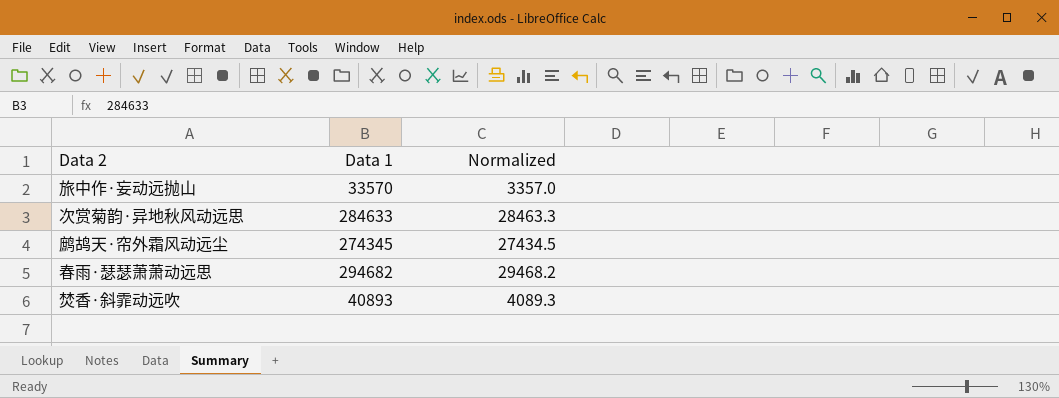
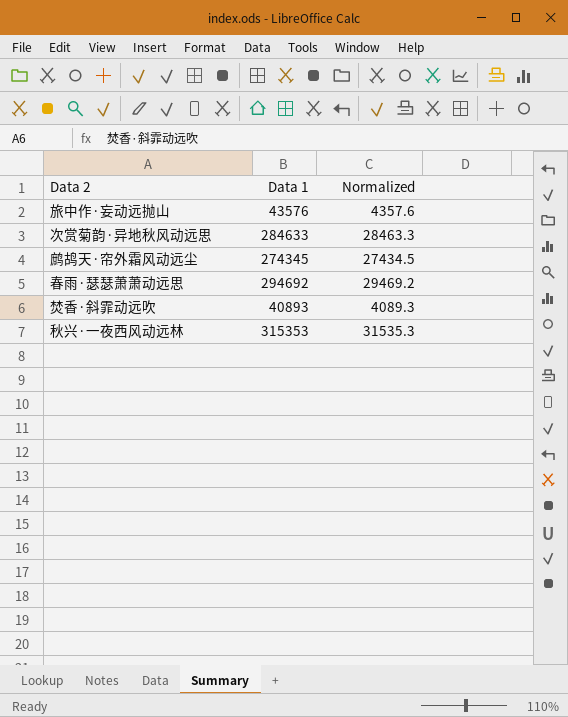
旅中作·妄动远抛山 | Data 1: 33570 -> 43576
旅中作·妄动远抛山 | Normalized: 3357.0 -> 4357.6
春雨·瑟瑟萧萧动远思 | Data 1: 294682 -> 294692
春雨·瑟瑟萧萧动远思 | Normalized: 29468.2 -> 29469.2
row 秋兴·一夜西风动远林: none -> 315353 | 31535.3

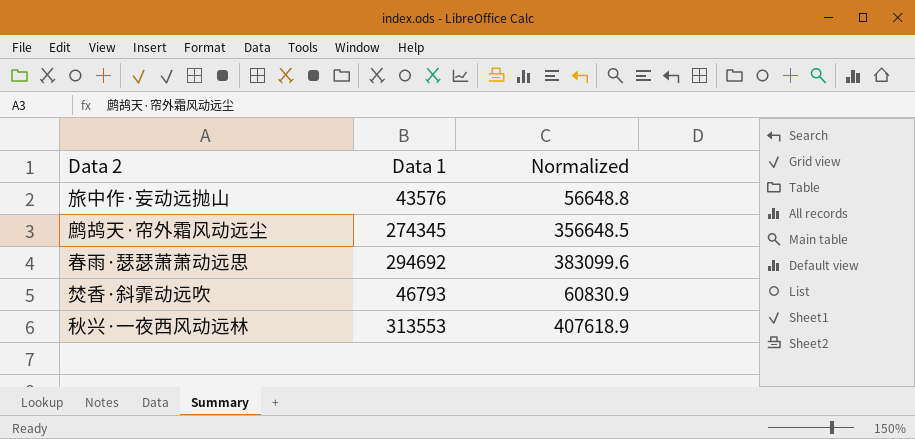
column Normalized | formula: [Data 1] * 0.1 -> [Data 1] * 1.3
row 次赏菊韵·异地秋风动远思: 284633 | 28463.3 -> none
焚香·斜霏动远吹 | Data 1: 40893 -> 46793
秋兴·一夜西风动远林 | Data 1: 315353 -> 313553

